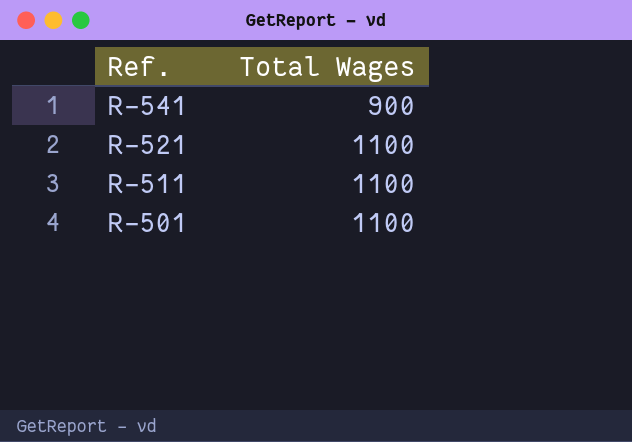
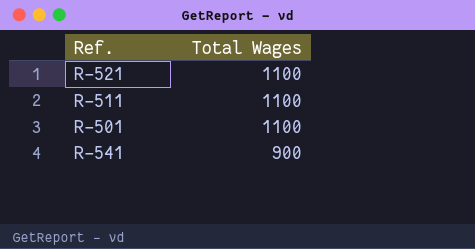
row order: Ref. descending -> Total Wages descending

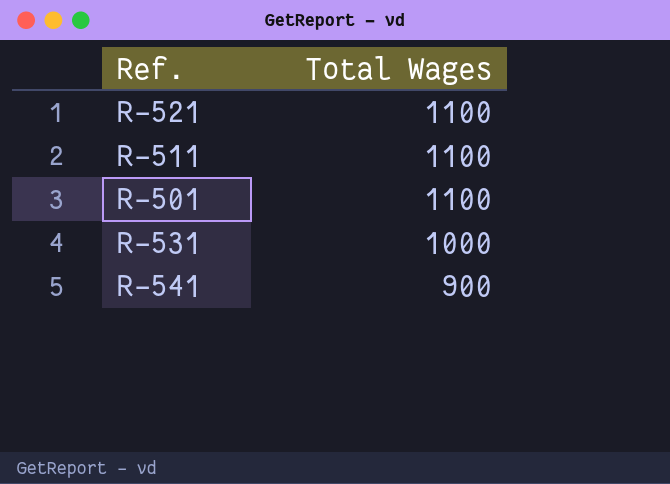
row R-531: none -> 1000

